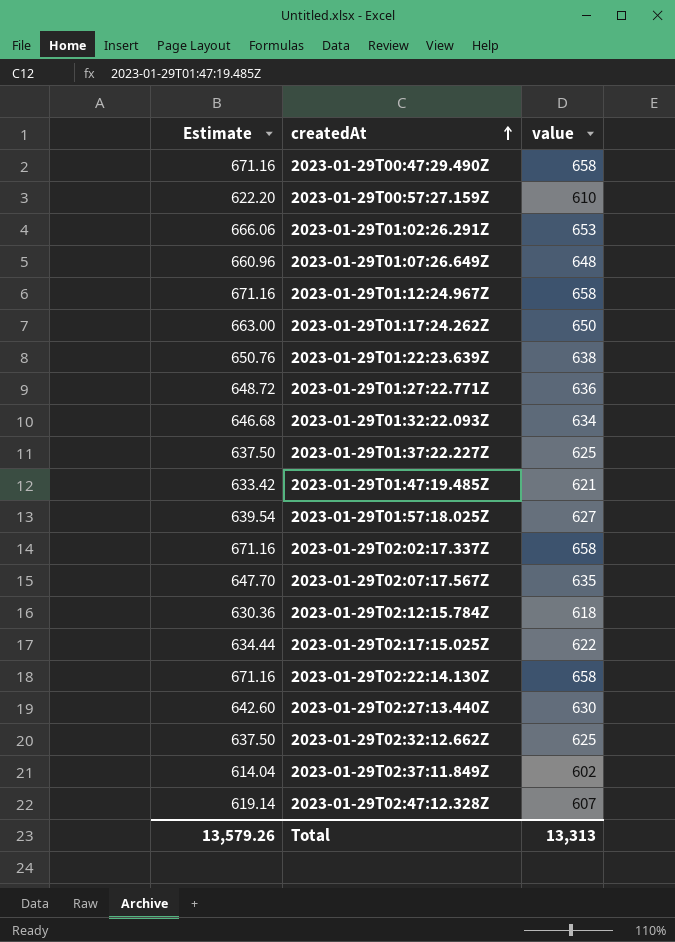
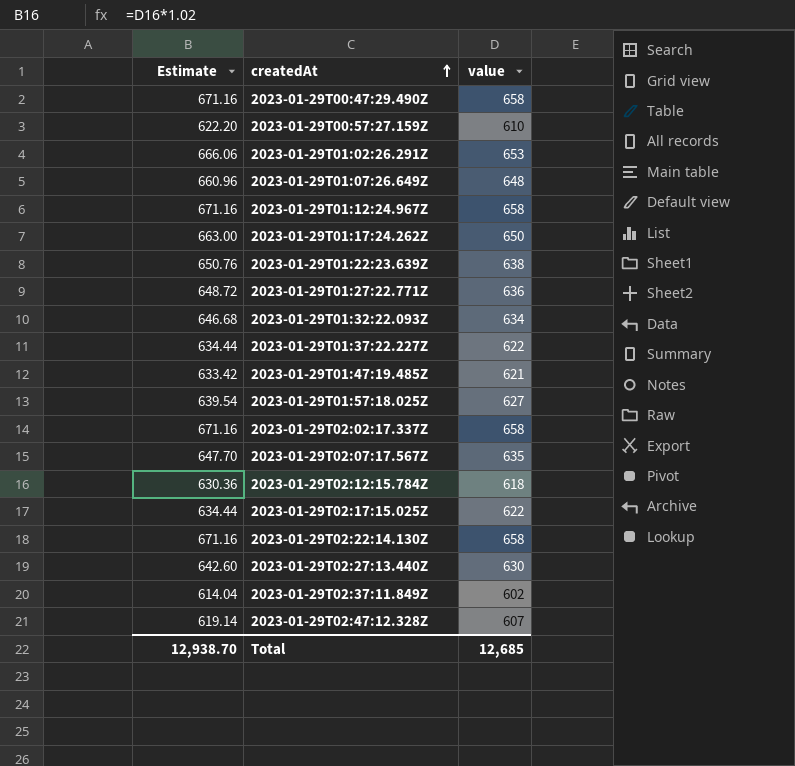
row 2023-01-29T02:32:12.662Z: 637.50 | 625 -> none
2023-01-29T01:37:22.227Z | Estimate: 637.50 -> 634.44
2023-01-29T01:37:22.227Z | value: 625 -> 622
Total | Estimate: 13,579.26 -> 12,938.70
Total | value: 13,313 -> 12,685

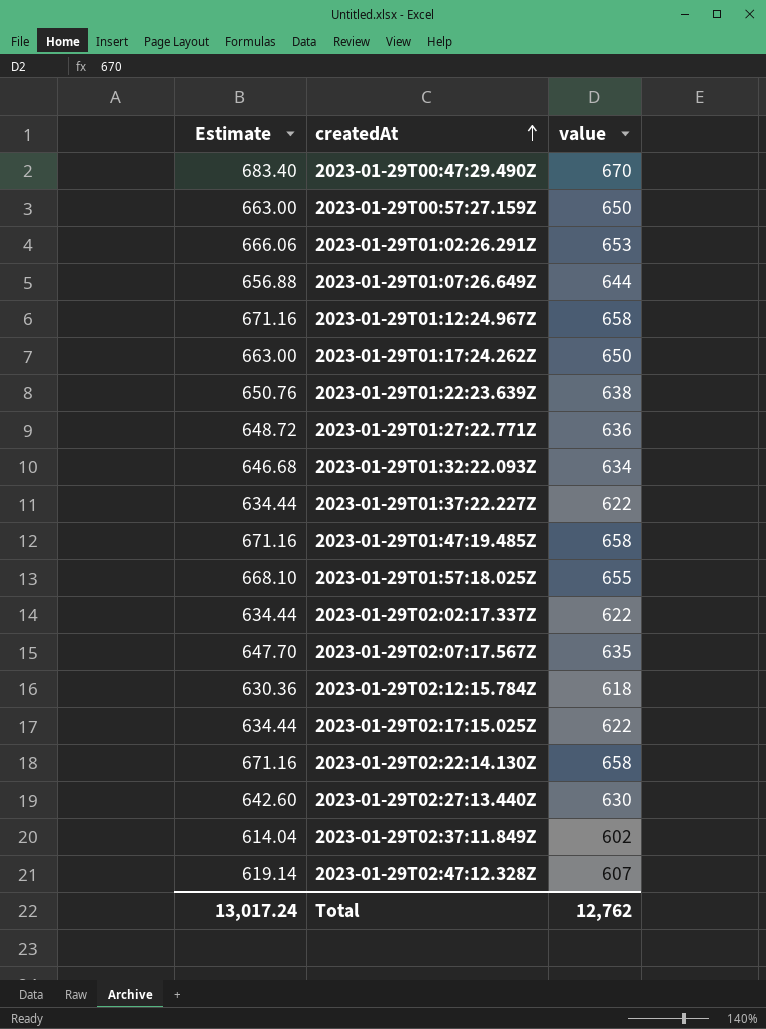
2023-01-29T00:47:29.490Z | Estimate: 671.16 -> 683.40
2023-01-29T00:47:29.490Z | value: 658 -> 670
2023-01-29T00:57:27.159Z | Estimate: 622.20 -> 663.00
2023-01-29T00:57:27.159Z | value: 610 -> 650
2023-01-29T01:07:26.649Z | Estimate: 660.96 -> 656.88
2023-01-29T01:07:26.649Z | value: 648 -> 644
2023-01-29T01:47:19.485Z | Estimate: 633.42 -> 671.16
2023-01-29T01:47:19.485Z | value: 621 -> 658
2023-01-29T01:57:18.025Z | Estimate: 639.54 -> 668.10
2023-01-29T01:57:18.025Z | value: 627 -> 655
2023-01-29T02:02:17.337Z | Estimate: 671.16 -> 634.44
2023-01-29T02:02:17.337Z | value: 658 -> 622
Total | Estimate: 12,938.70 -> 13,017.24
Total | value: 12,685 -> 12,762

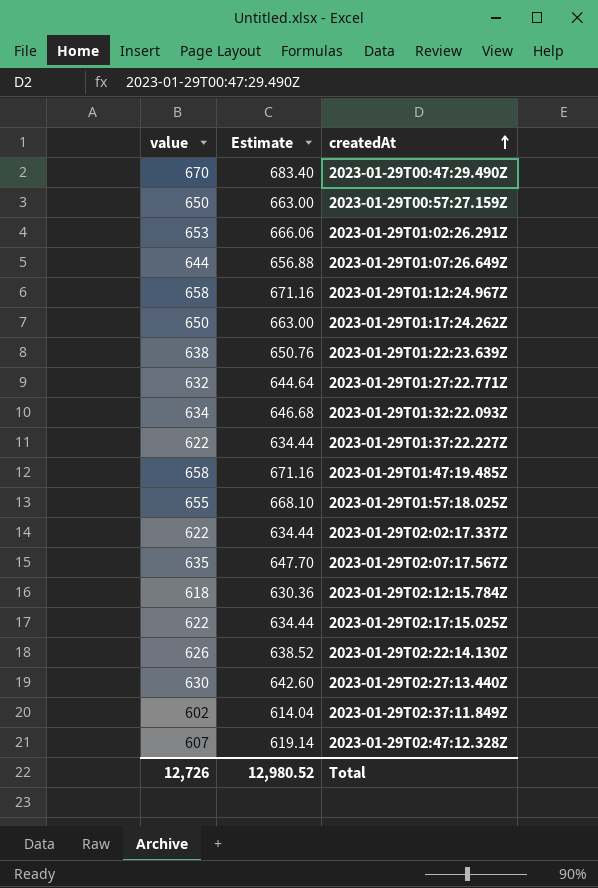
column value | position: 3 -> 1
2023-01-29T01:27:22.771Z | value: 636 -> 632
2023-01-29T01:27:22.771Z | Estimate: 648.72 -> 644.64
2023-01-29T02:22:14.130Z | value: 658 -> 626
2023-01-29T02:22:14.130Z | Estimate: 671.16 -> 638.52
Total | value: 12,762 -> 12,726
Total | Estimate: 13,017.24 -> 12,980.52

